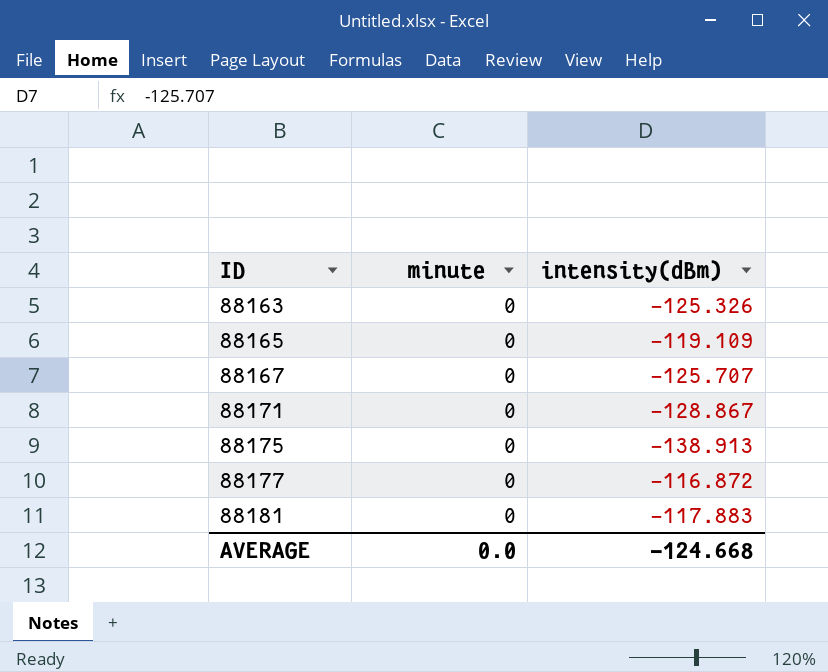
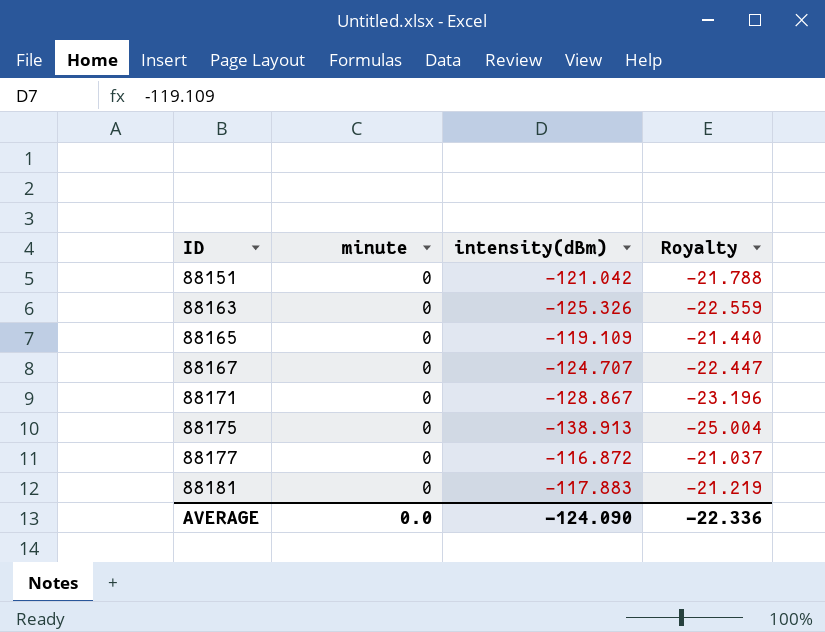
column Royalty | formula: none -> [intensity(dBm)] * 0.18
row 88151: none -> 0 | -121.042 | -21.788
88167 | intensity(dBm): -125.707 -> -124.707
AVERAGE | intensity(dBm): -124.668 -> -124.090

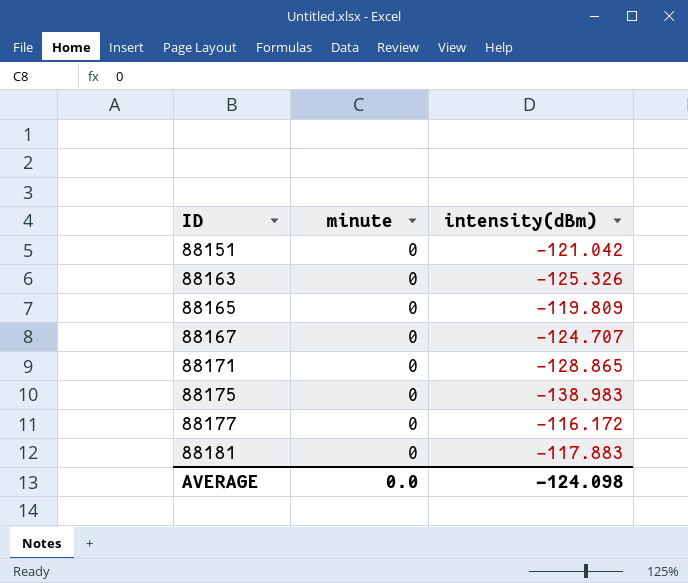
column Royalty | formula: [intensity(dBm)] * 0.18 -> none
88165 | intensity(dBm): -119.109 -> -119.809
88171 | intensity(dBm): -128.867 -> -128.865
88175 | intensity(dBm): -138.913 -> -138.983
88177 | intensity(dBm): -116.872 -> -116.172
AVERAGE | intensity(dBm): -124.090 -> -124.098

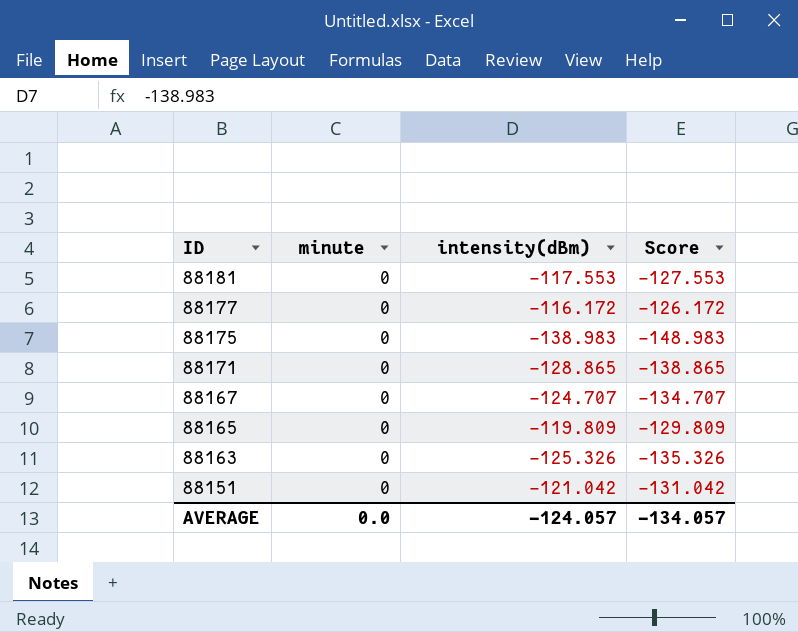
row order: ID ascending -> ID descending
column Score | formula: none -> [intensity(dBm)] - 10
88181 | intensity(dBm): -117.883 -> -117.553
AVERAGE | intensity(dBm): -124.098 -> -124.057

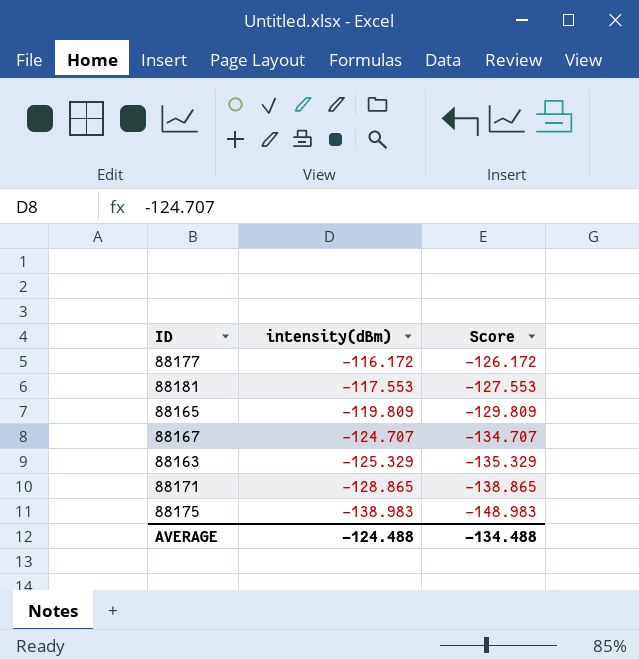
row order: ID descending -> intensity(dBm) descending
column minute | position: 2 -> none
row 88151: 0 | -121.042 | -131.042 -> none
88163 | intensity(dBm): -125.326 -> -125.329
88163 | Score: -135.326 -> -135.329
AVERAGE | intensity(dBm): -124.057 -> -124.488
AVERAGE | Score: -134.057 -> -134.488

